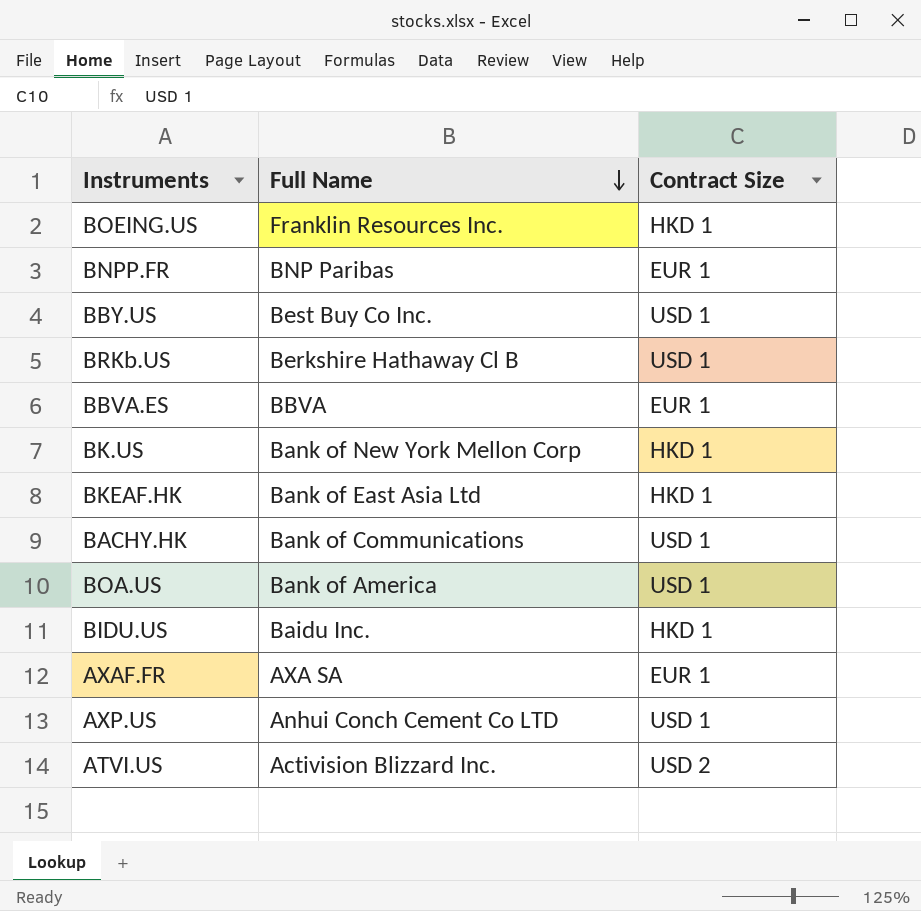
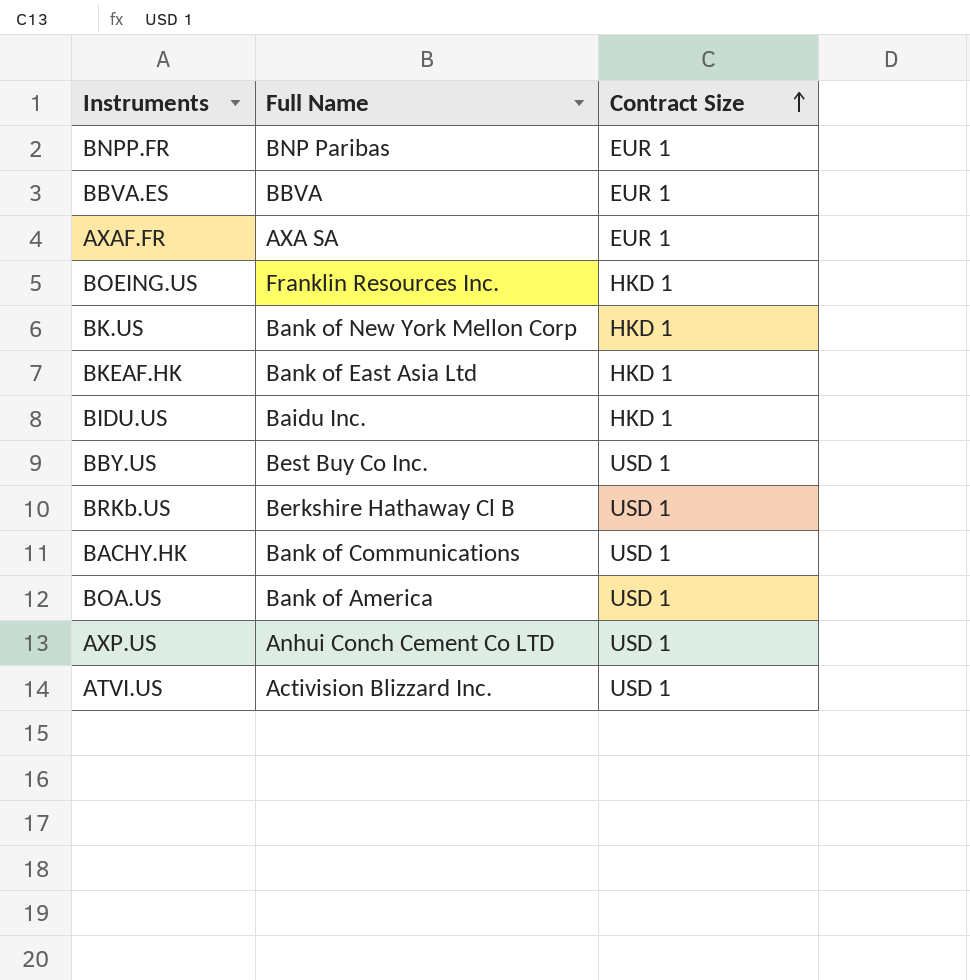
row order: Full Name descending -> Contract Size ascending
ATVI.US | Contract Size: USD 2 -> USD 1

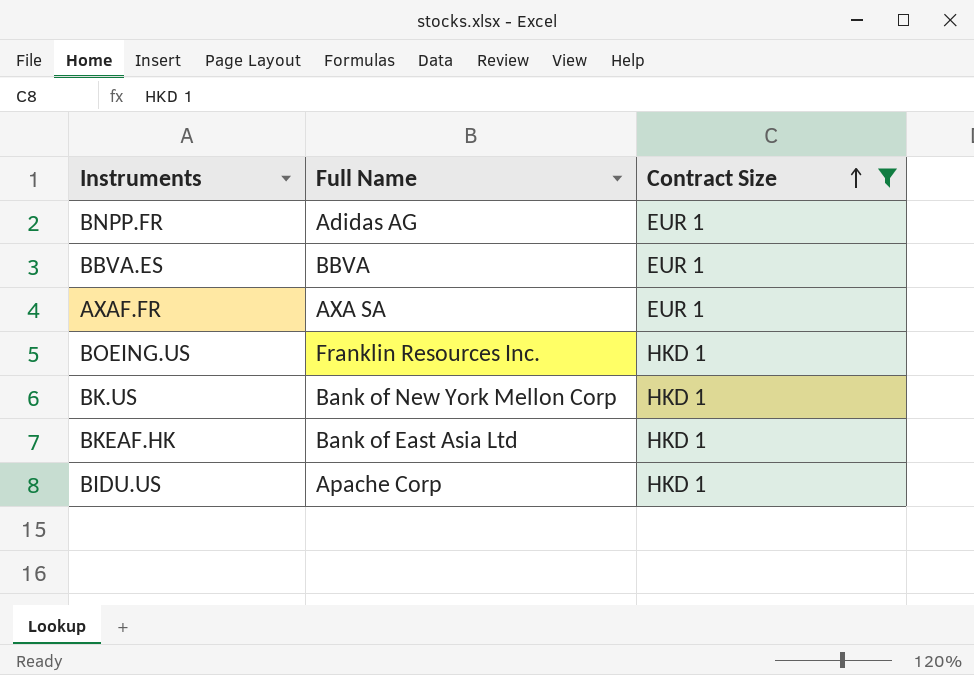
filter: none -> Contract Size != USD 1
BNPP.FR | Full Name: BNP Paribas -> Adidas AG
BIDU.US | Full Name: Baidu Inc. -> Apache Corp

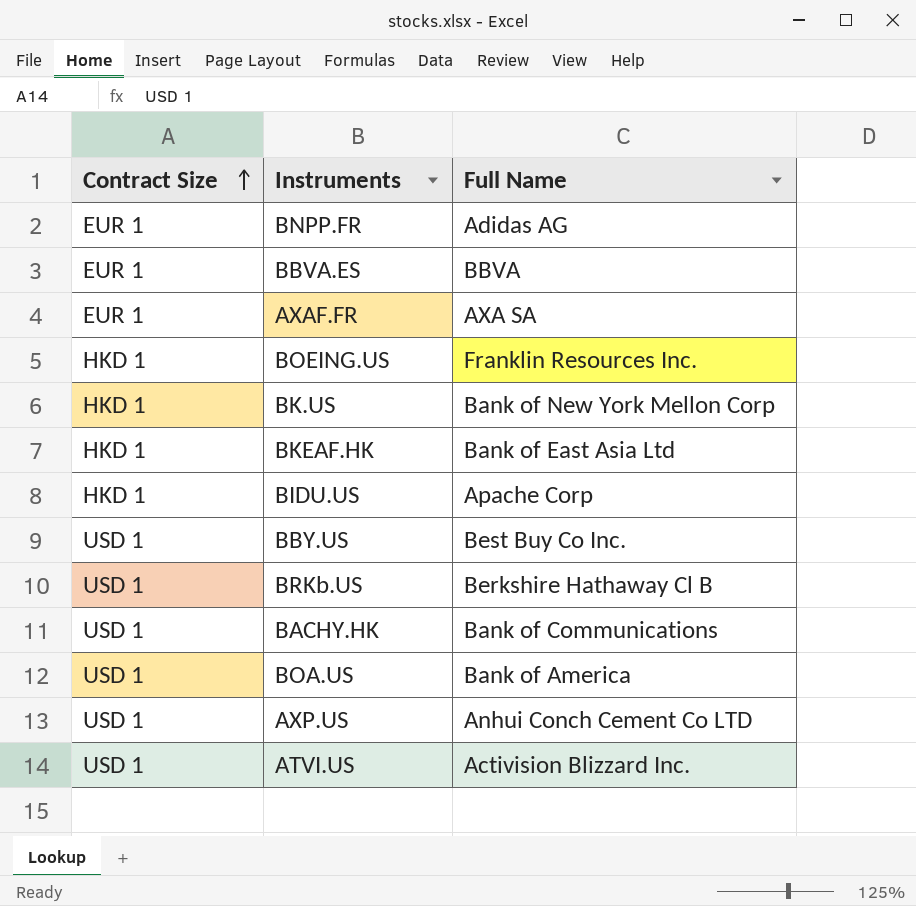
filter: Contract Size != USD 1 -> none
column Contract Size | position: 3 -> 1

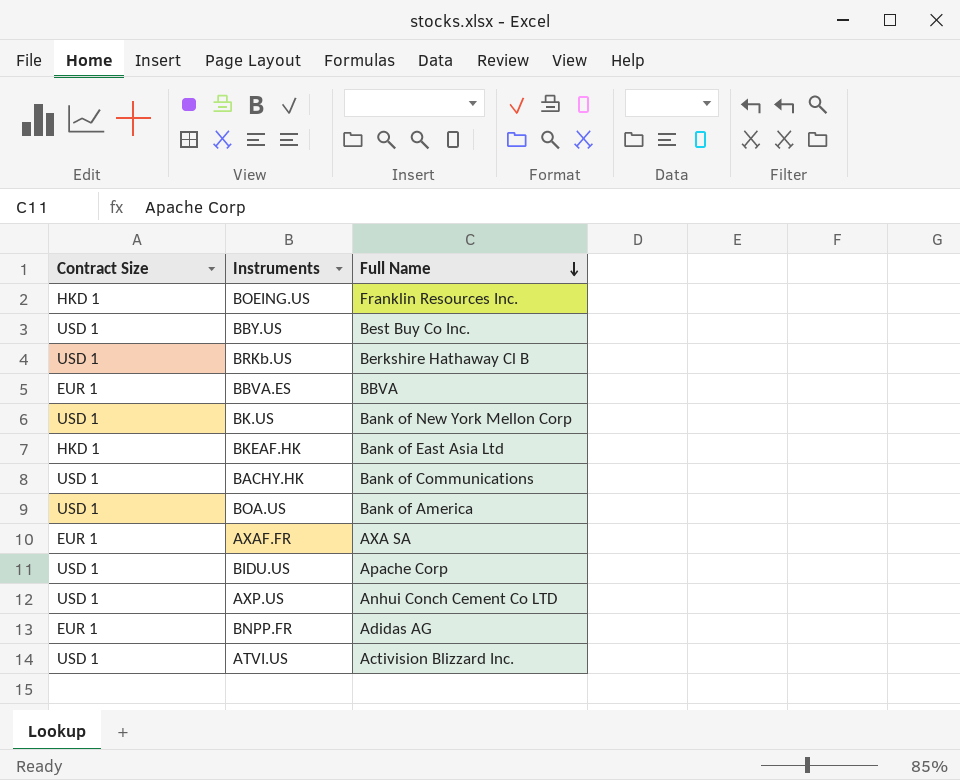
row order: Contract Size ascending -> Full Name descending
BK.US | Contract Size: HKD 1 -> USD 1
BIDU.US | Contract Size: HKD 1 -> USD 1

